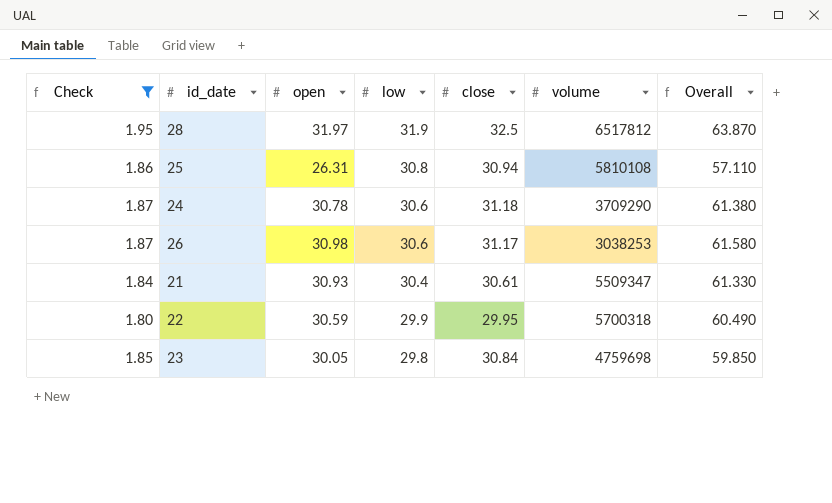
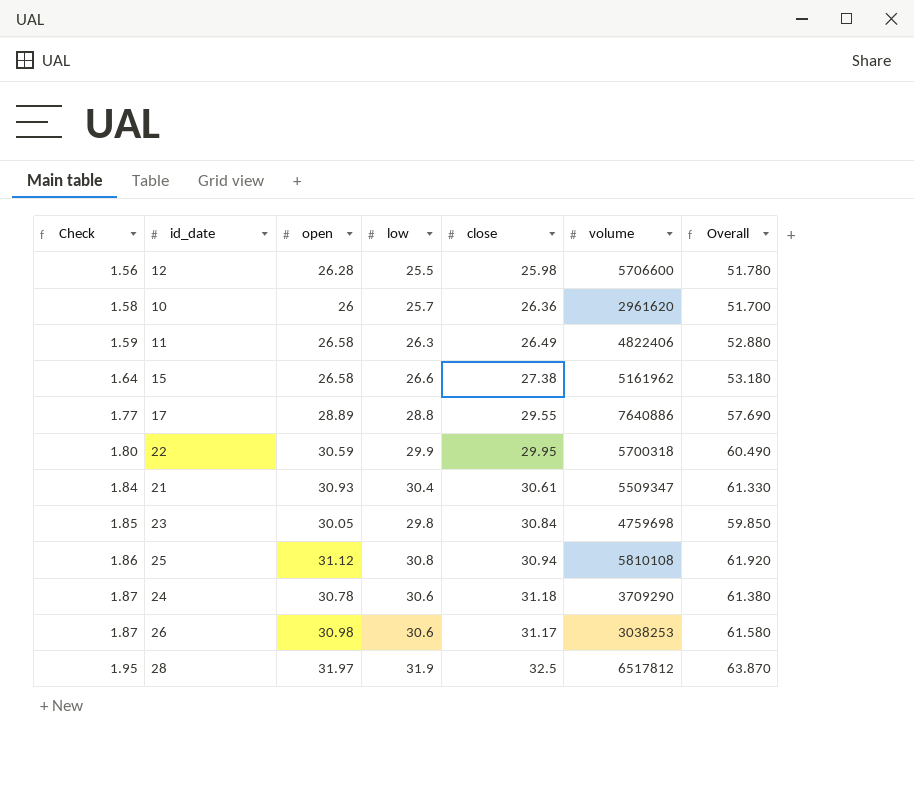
filter: Check >= 1.80 -> none
row order: low descending -> Check ascending
25 | open: 26.31 -> 31.12
25 | Overall: 57.110 -> 61.920

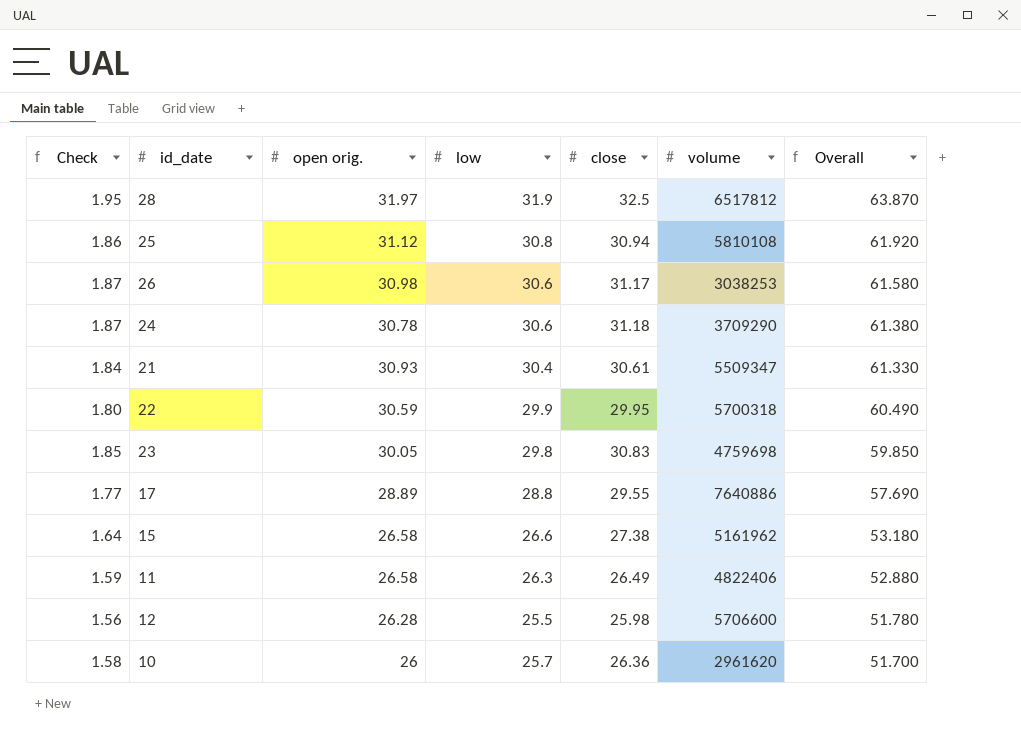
row order: Check ascending -> Overall descending
column name: open -> open orig.
23 | close: 30.84 -> 30.83

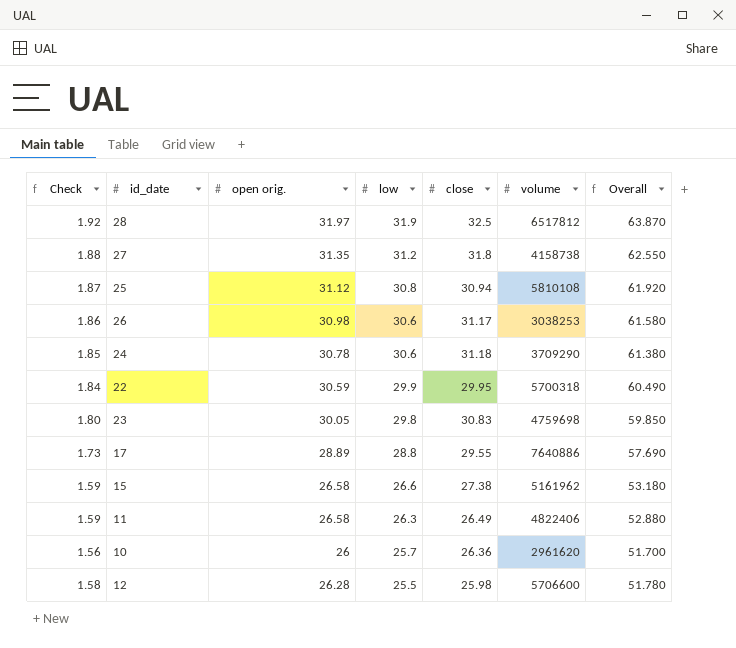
row order: Overall descending -> low descending
column Check | formula: [close] * 0.06 -> [open orig.] * 0.06
row 21: 1.84 | 30.93 | 30.4 | 30.61 | 5509347 | 61.330 -> none
row 27: none -> 1.88 | 31.35 | 31.2 | 31.8 | 4158738 | 62.550

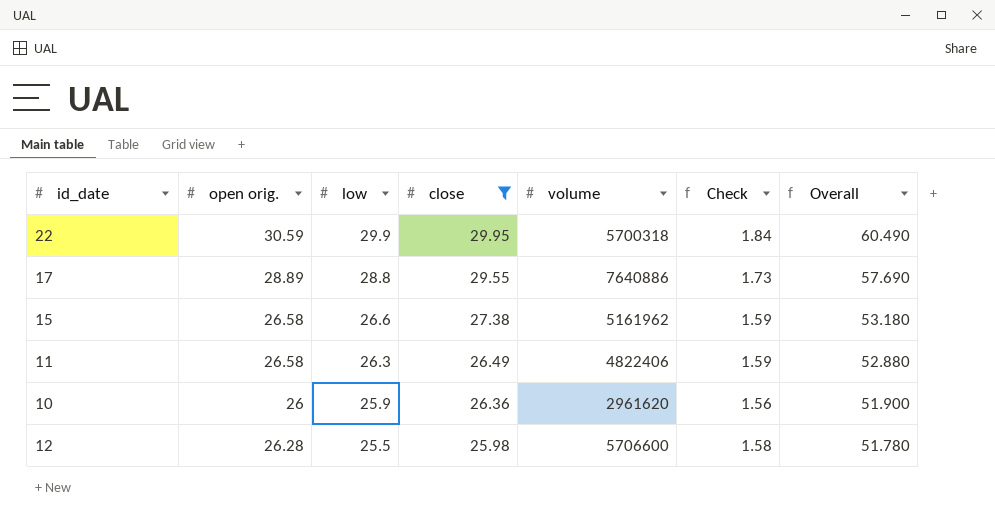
filter: none -> close <= 29.95
column Check | position: 1 -> 6
10 | low: 25.7 -> 25.9
10 | Overall: 51.700 -> 51.900

